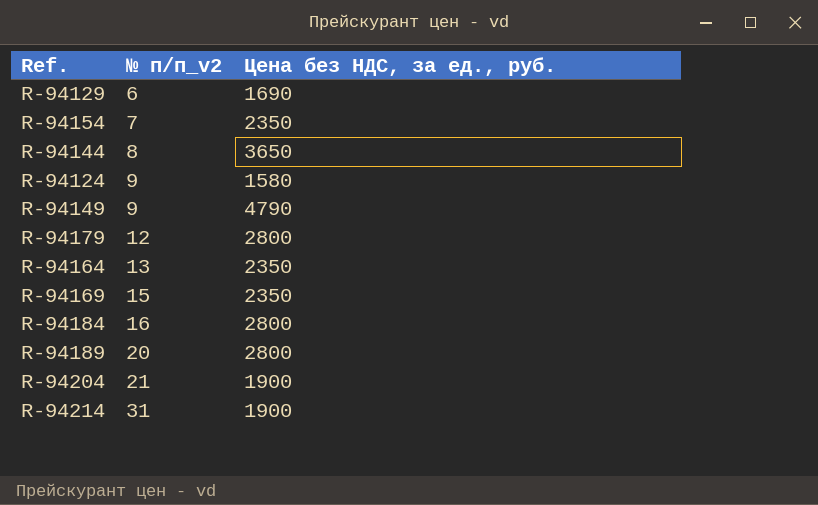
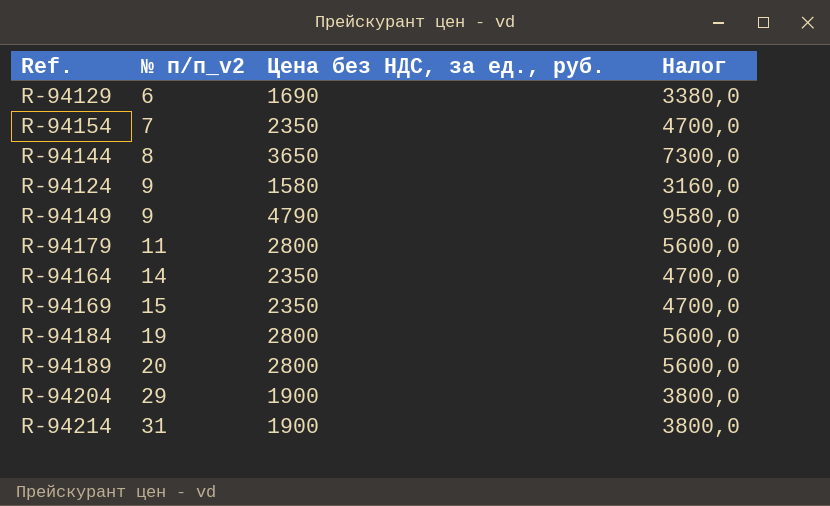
column Налог | formula: none -> [Цена без НДС, за ед., руб.] * 2
R-94179 | № п/п_v2: 12 -> 11
R-94164 | № п/п_v2: 13 -> 14
R-94184 | № п/п_v2: 16 -> 19
R-94204 | № п/п_v2: 21 -> 29

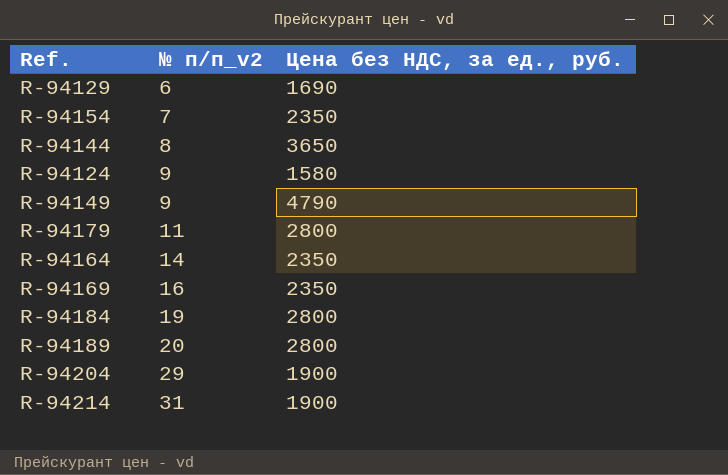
column Налог | formula: [Цена без НДС, за ед., руб.] * 2 -> none
R-94169 | № п/п_v2: 15 -> 16

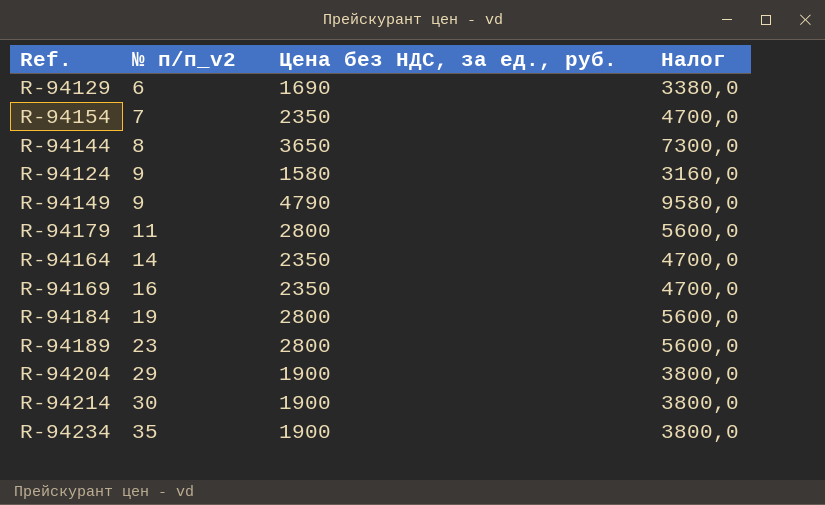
column Налог | formula: none -> [Цена без НДС, за ед., руб.] * 2
R-94189 | № п/п_v2: 20 -> 23
R-94214 | № п/п_v2: 31 -> 30
row R-94234: none -> 35 | 1900 | 3800,0

